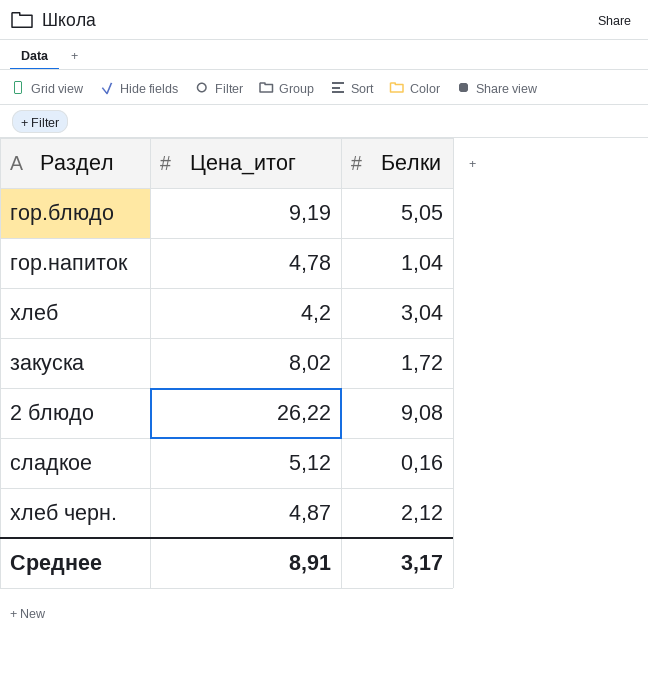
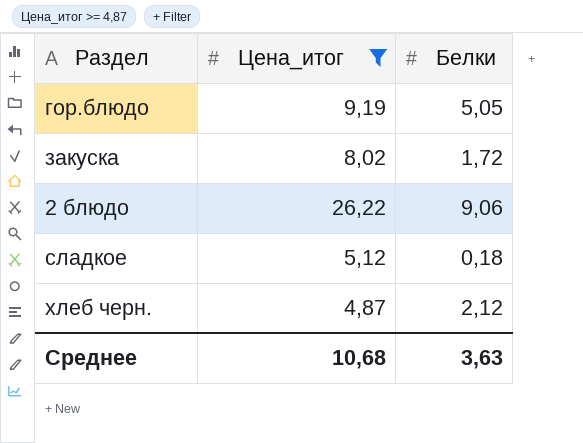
filter: none -> Цена_итог >= 4,87
2 блюдо | Белки: 9,08 -> 9,06
сладкое | Белки: 0,16 -> 0,18
Среднее | Цена_итог: 8,91 -> 10,68
Среднее | Белки: 3,17 -> 3,63

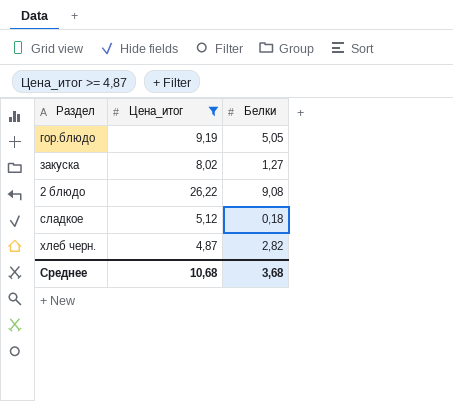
закуска | Белки: 1,72 -> 1,27
2 блюдо | Белки: 9,06 -> 9,08
хлеб черн. | Белки: 2,12 -> 2,82
Среднее | Белки: 3,63 -> 3,68

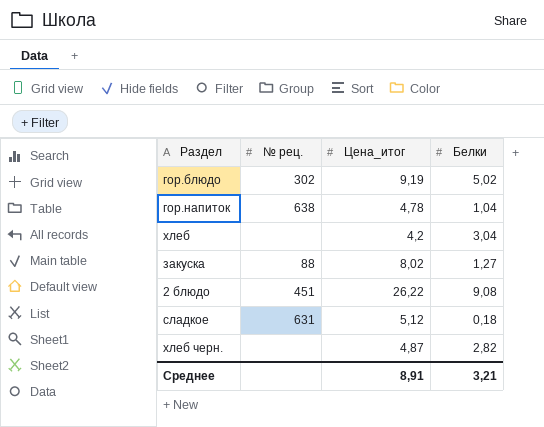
filter: Цена_итог >= 4,87 -> none
column № рец. | position: none -> 2
гор.блюдо | Белки: 5,05 -> 5,02
Среднее | Цена_итог: 10,68 -> 8,91
Среднее | Белки: 3,68 -> 3,21

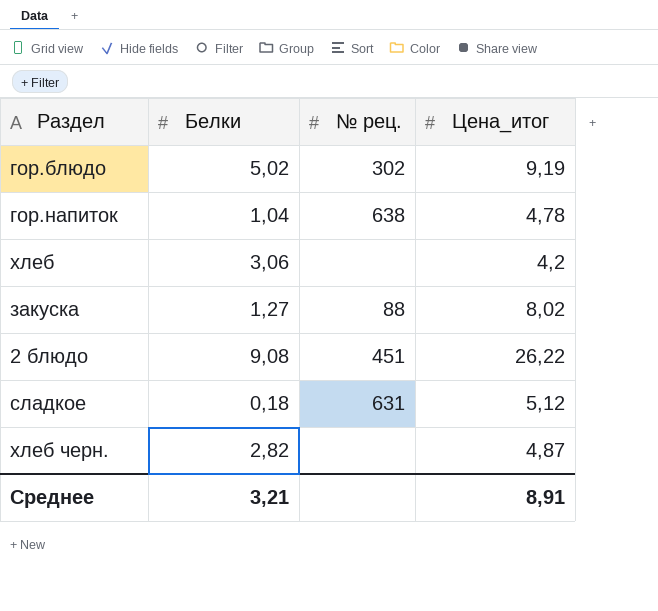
column Белки | position: 4 -> 2
хлеб | Белки: 3,04 -> 3,06

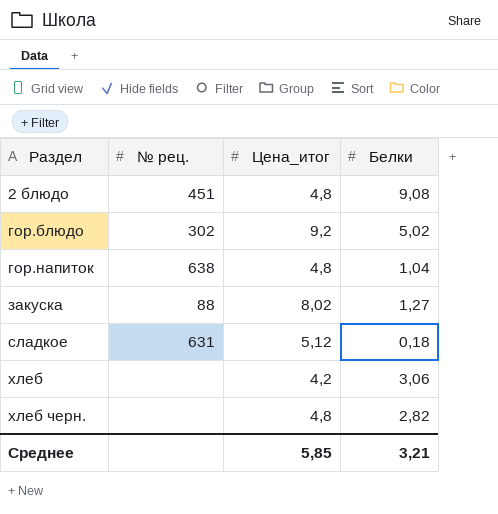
row order: none -> Раздел ascending
column Белки | position: 2 -> 4
2 блюдо | Цена_итог: 26,22 -> 4,8
гор.блюдо | Цена_итог: 9,19 -> 9,2
гор.напиток | Цена_итог: 4,78 -> 4,8
хлеб черн. | Цена_итог: 4,87 -> 4,8
Среднее | Цена_итог: 8,91 -> 5,85

